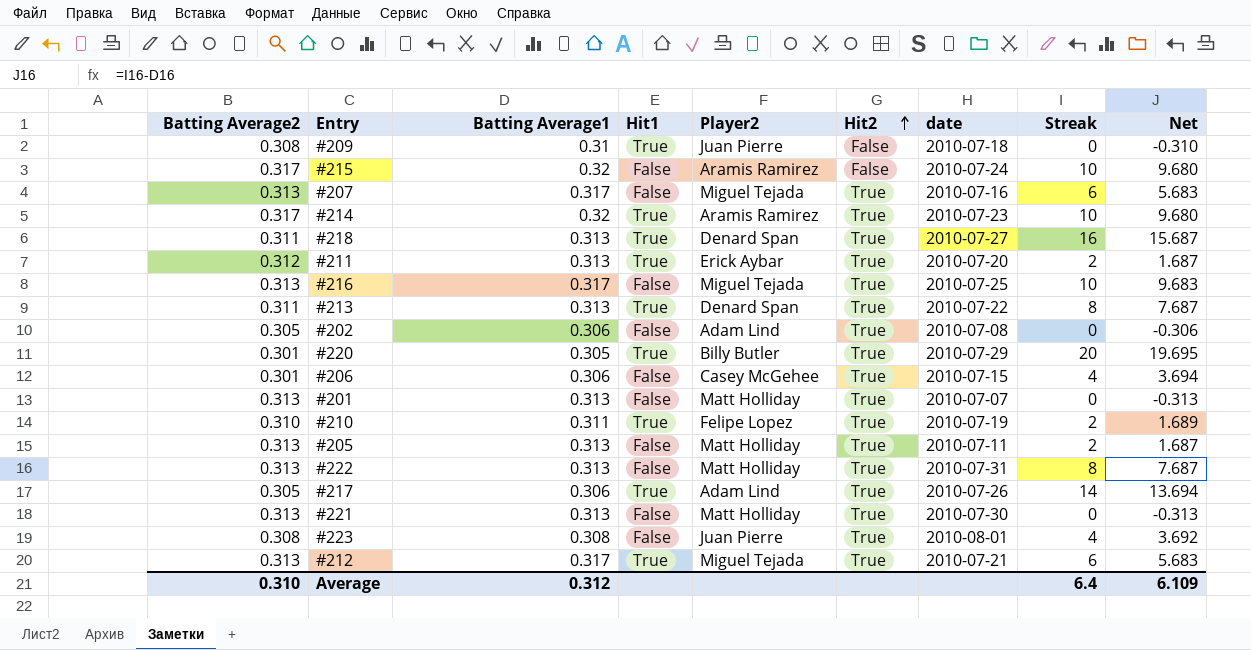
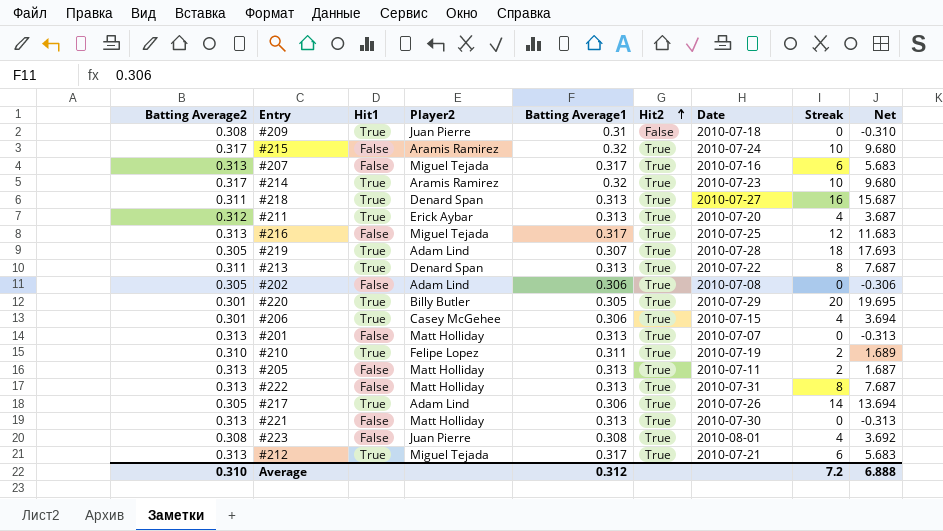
column Batting Average1 | position: 3 -> 5
column name: date -> Date
#215 | Hit2: False -> True
#211 | Streak: 2 -> 4
#211 | Net: 1.687 -> 3.687
#216 | Streak: 10 -> 12
#216 | Net: 9.683 -> 11.683
row #219: none -> 0.305 | True | Adam Lind | 0.307 | True | 2010-07-28 | 18 | 17.693
#206 | Hit1: False -> True
Average | Streak: 6.4 -> 7.2
Average | Net: 6.109 -> 6.888

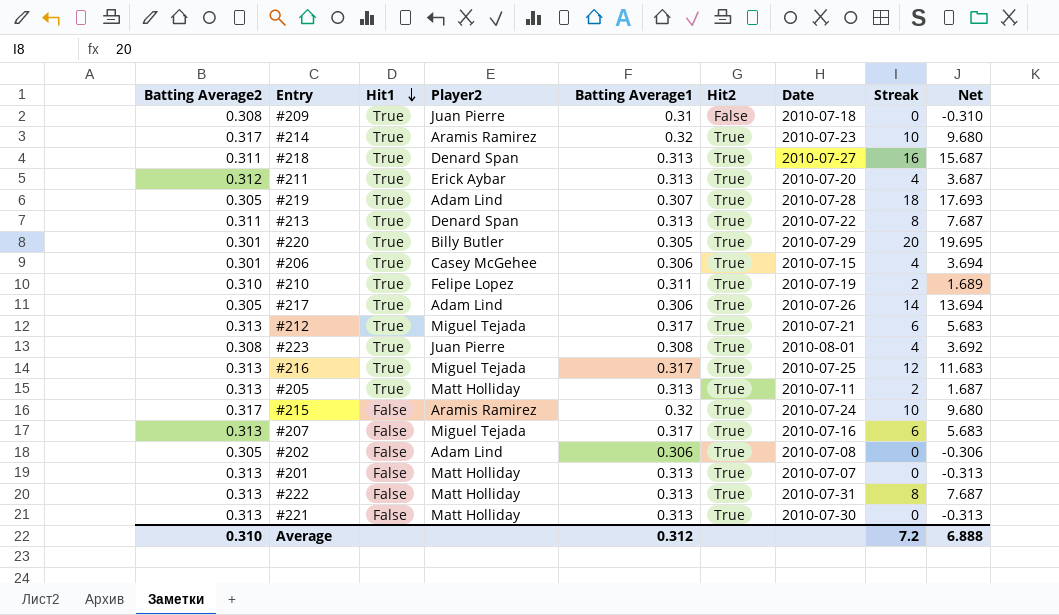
row order: Hit2 ascending -> Hit1 descending
#223 | Hit1: False -> True
#216 | Hit1: False -> True
#205 | Hit1: False -> True

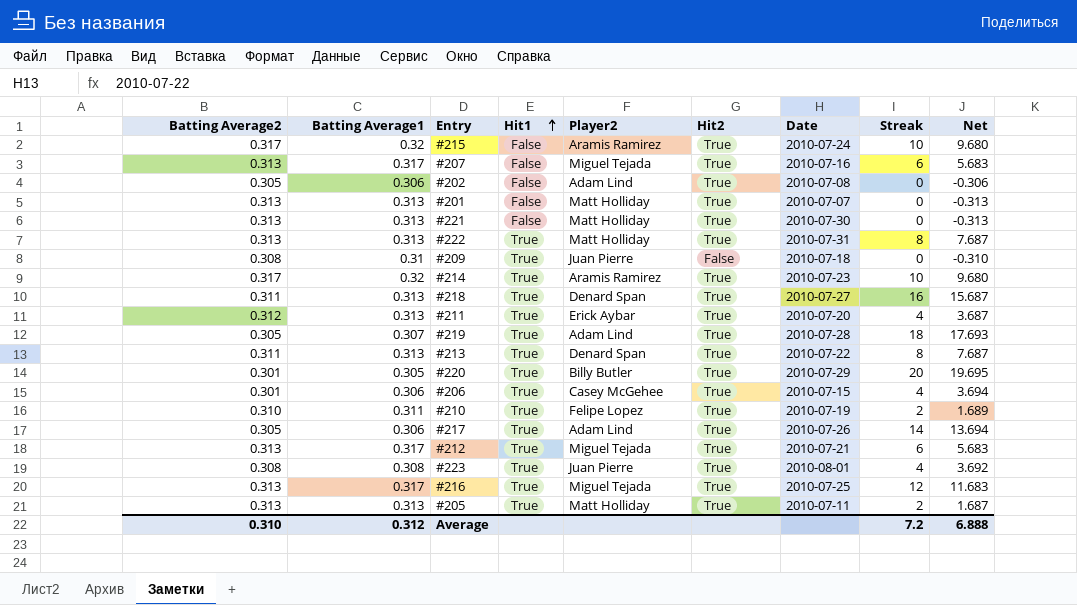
row order: Hit1 descending -> Hit1 ascending
column Batting Average1 | position: 5 -> 2
#222 | Hit1: False -> True

